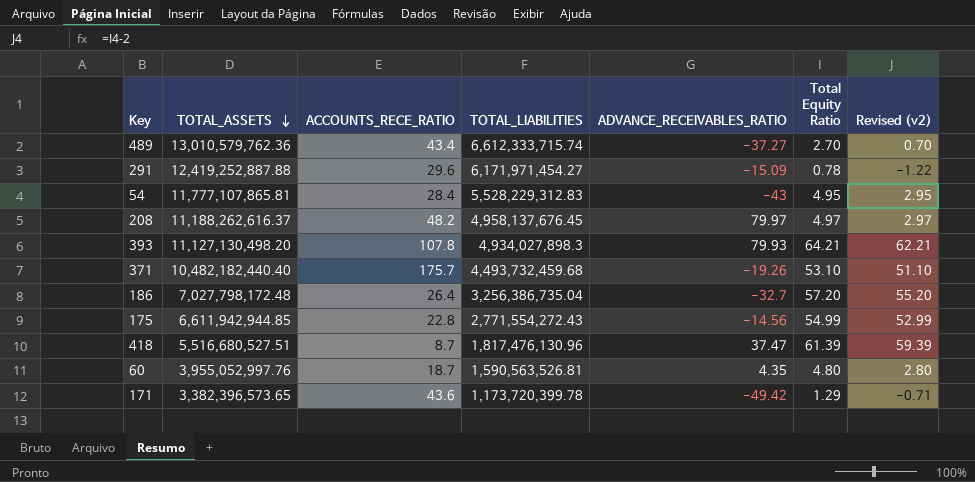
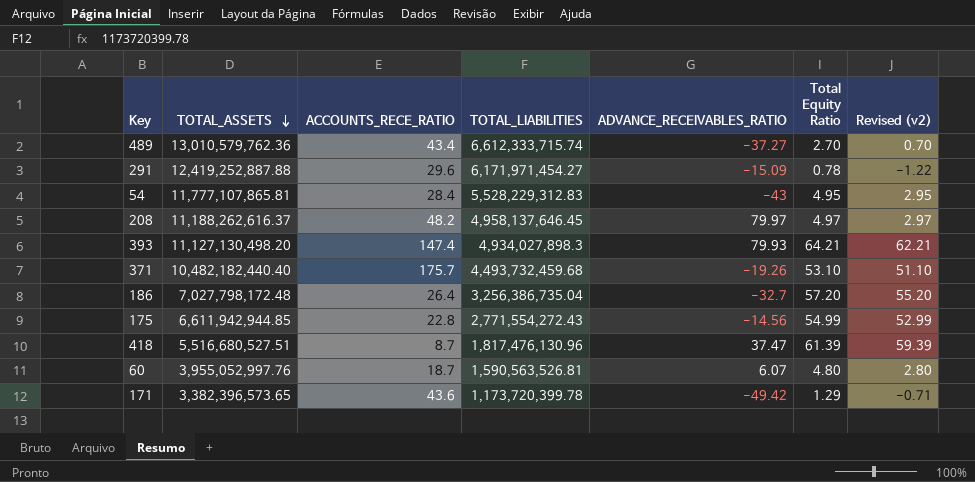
208 | TOTAL_LIABILITIES: 4,958,137,676.45 -> 4,958,137,646.45
393 | ACCOUNTS_RECE_RATIO: 107.8 -> 147.4
60 | ADVANCE_RECEIVABLES_RATIO: 4.35 -> 6.07

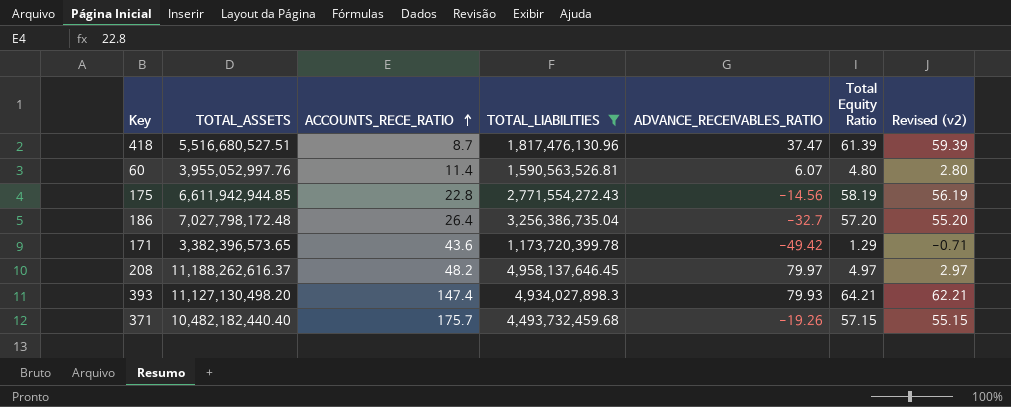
filter: none -> TOTAL_LIABILITIES <= 4,958,137,646.45
row order: TOTAL_ASSETS descending -> ACCOUNTS_RECE_RATIO ascending
60 | ACCOUNTS_RECE_RATIO: 18.7 -> 11.4
175 | Total Equity Ratio: 54.99 -> 58.19
175 | Revised (v2): 52.99 -> 56.19
371 | Total Equity Ratio: 53.10 -> 57.15
371 | Revised (v2): 51.10 -> 55.15

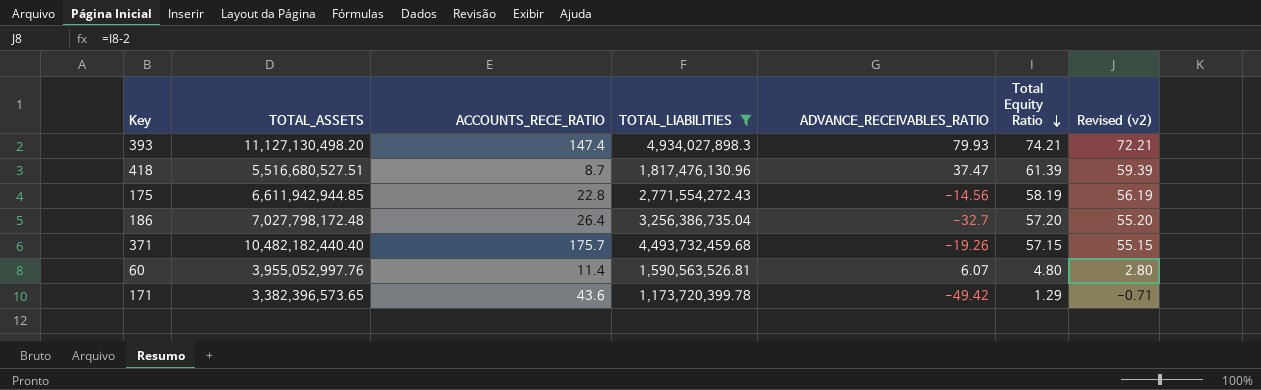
row order: ACCOUNTS_RECE_RATIO ascending -> Total Equity Ratio descending
row 208: 11,188,262,616.37 | 48.2 | 4,958,137,646.45 | 79.97 | 4.97 | 2.97 -> none
393 | Total Equity Ratio: 64.21 -> 74.21
393 | Revised (v2): 62.21 -> 72.21

